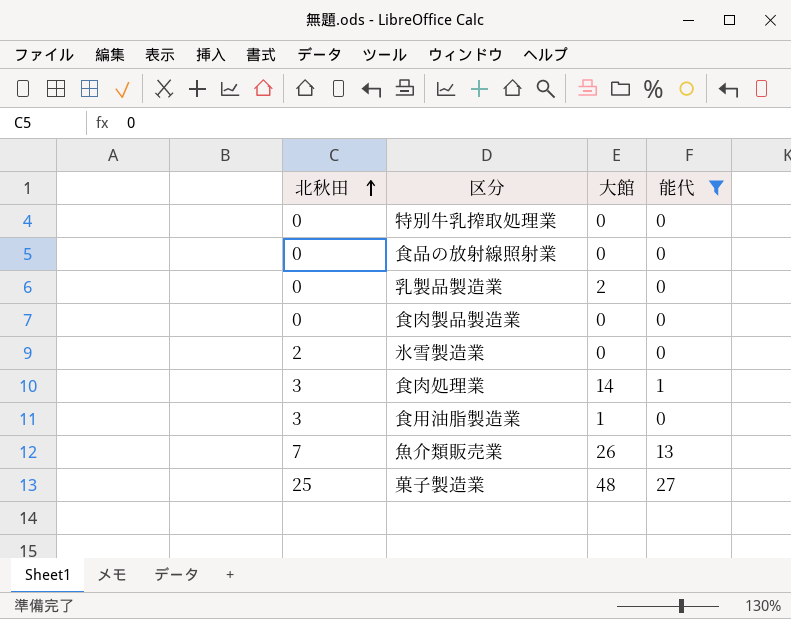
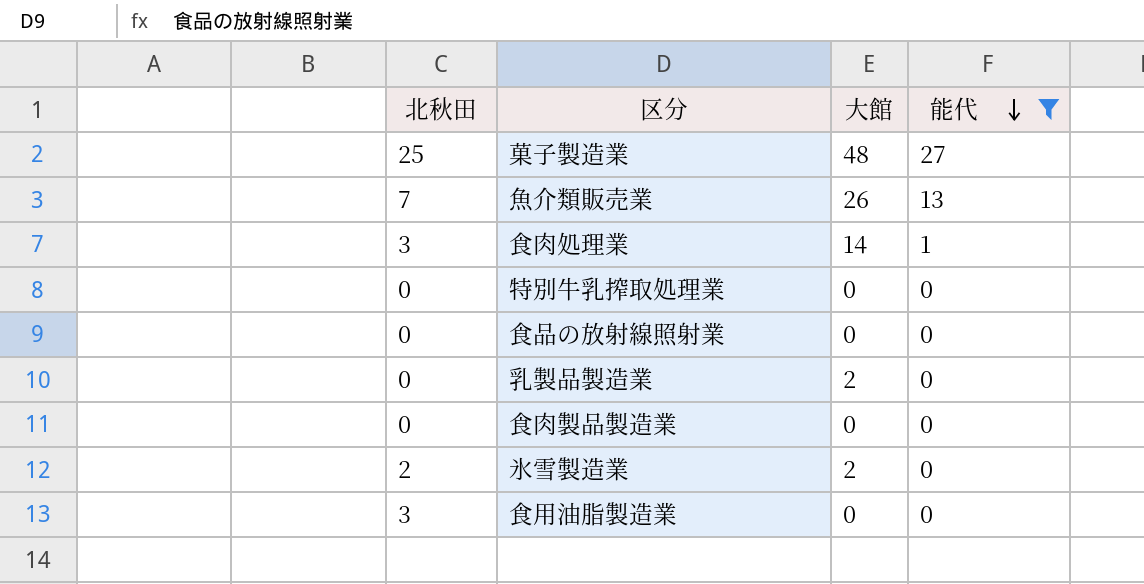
row order: 北秋田 ascending -> 能代 descending
氷雪製造業 | 大館: 0 -> 2
食用油脂製造業 | 大館: 1 -> 0

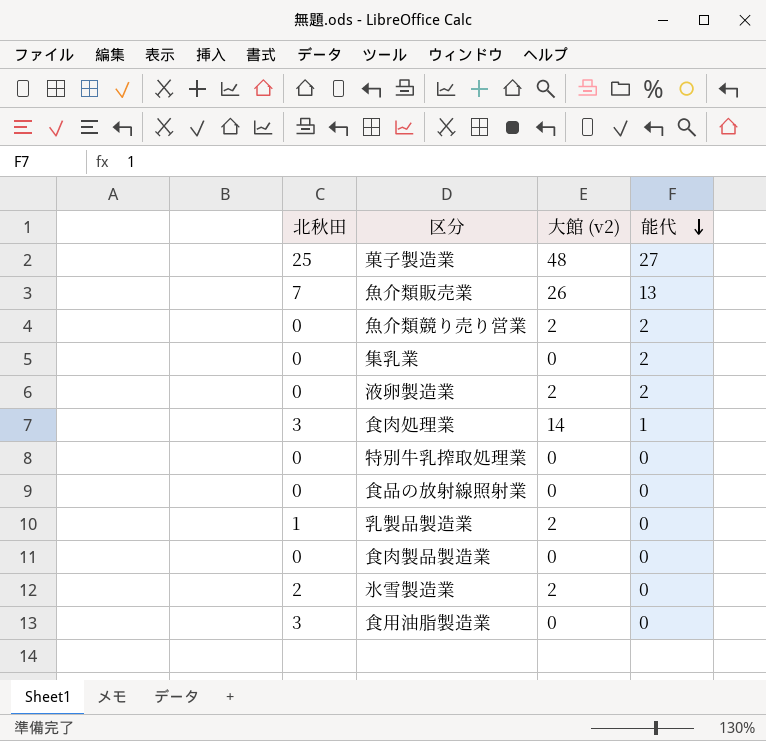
filter: 能代 != 2 -> none
column name: 大館 -> 大館 (v2)
乳製品製造業 | 北秋田: 0 -> 1

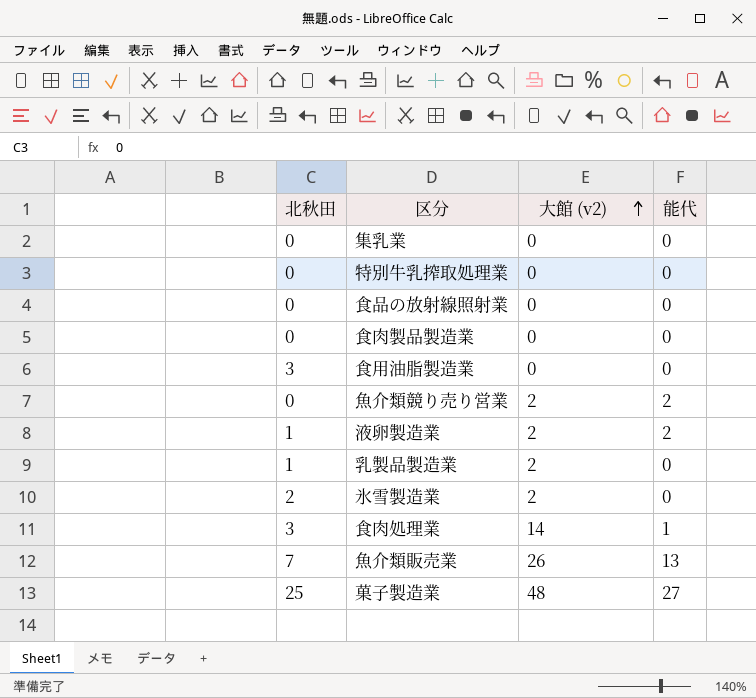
row order: 能代 descending -> 大館 (v2) ascending
集乳業 | 能代: 2 -> 0
液卵製造業 | 北秋田: 0 -> 1

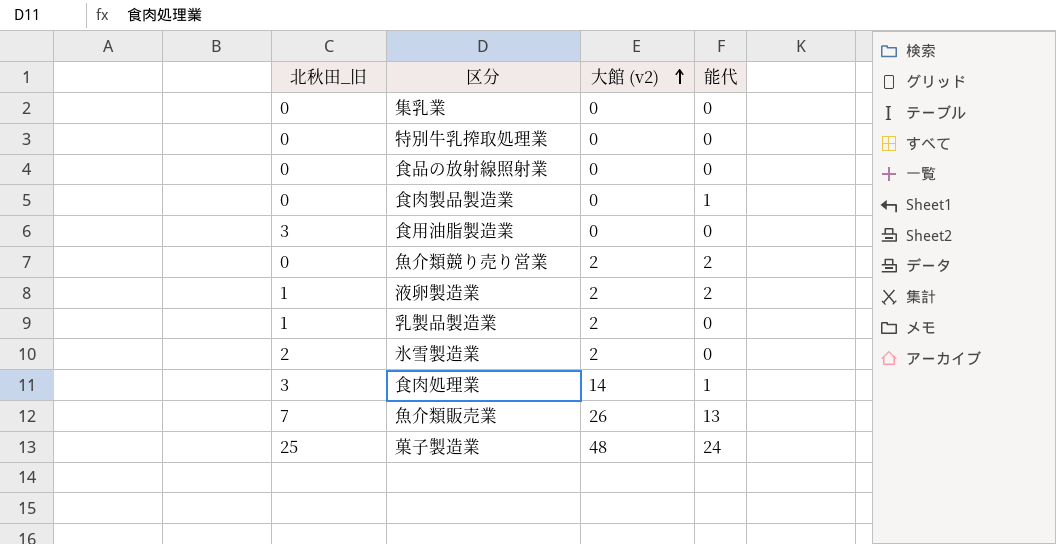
column name: 北秋田 -> 北秋田_旧
食肉製品製造業 | 能代: 0 -> 1
菓子製造業 | 能代: 27 -> 24

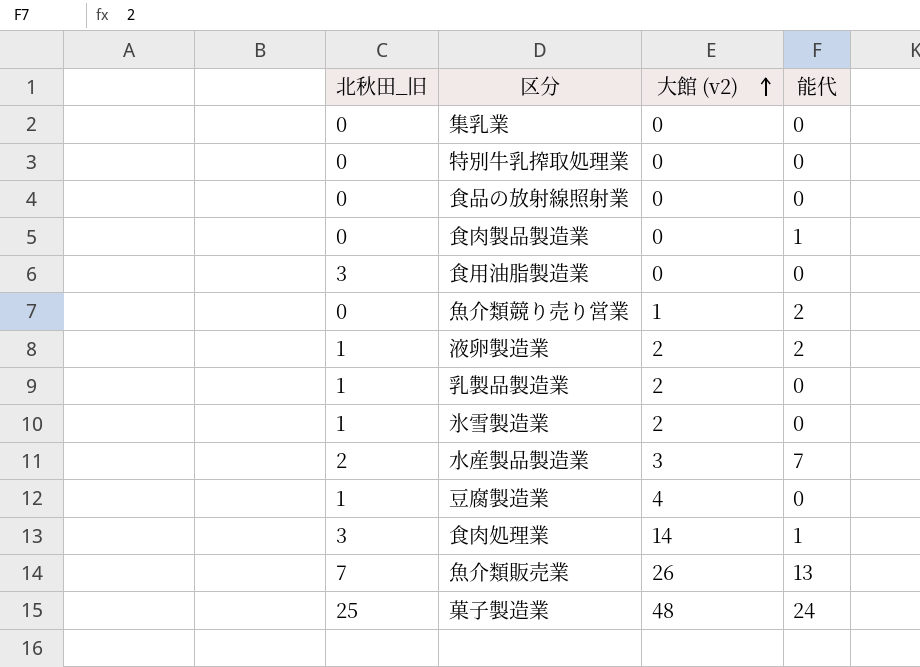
魚介類競り売り営業 | 大館 (v2): 2 -> 1
氷雪製造業 | 北秋田_旧: 2 -> 1
row 水産製品製造業: none -> 2 | 3 | 7
row 豆腐製造業: none -> 1 | 4 | 0

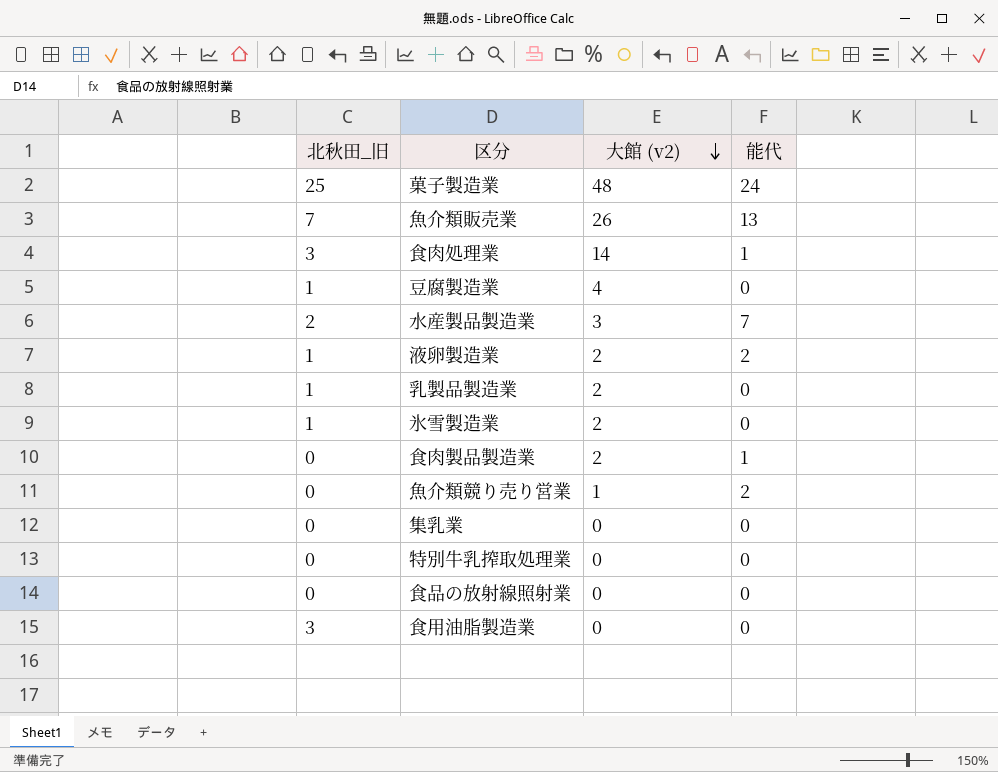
row order: 大館 (v2) ascending -> 大館 (v2) descending
食肉製品製造業 | 大館 (v2): 0 -> 2

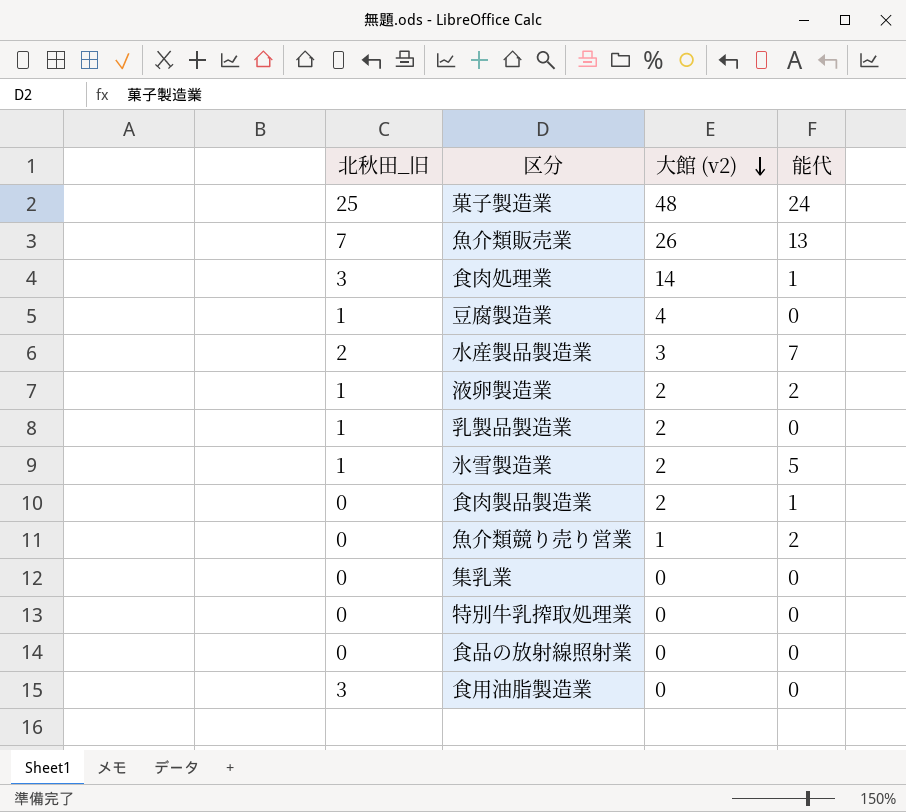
氷雪製造業 | 能代: 0 -> 5

